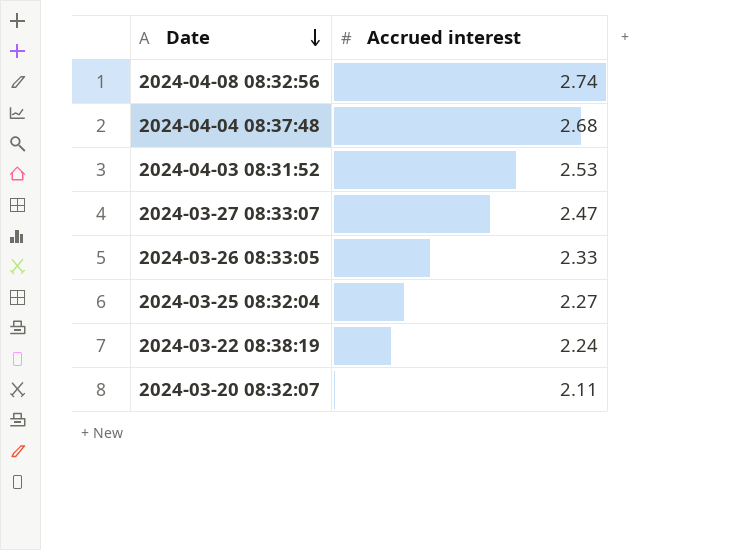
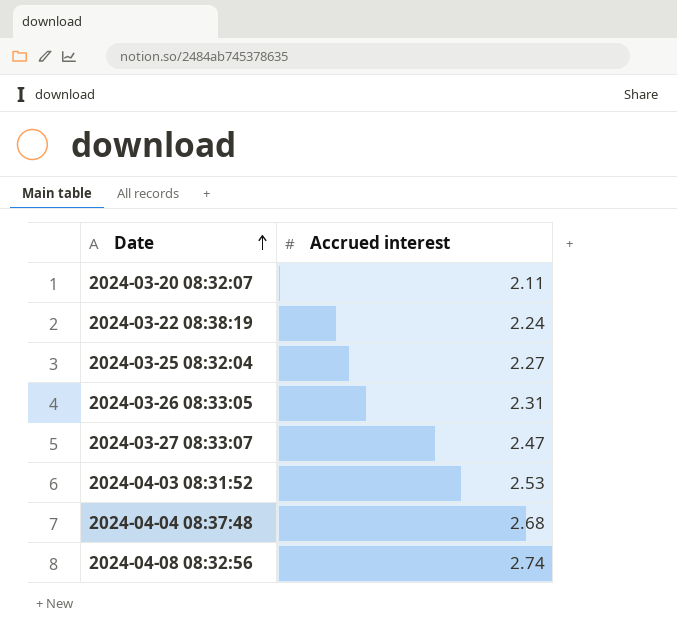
row order: Date descending -> Date ascending
2024-03-26 08:33:05 | Accrued interest: 2.33 -> 2.31

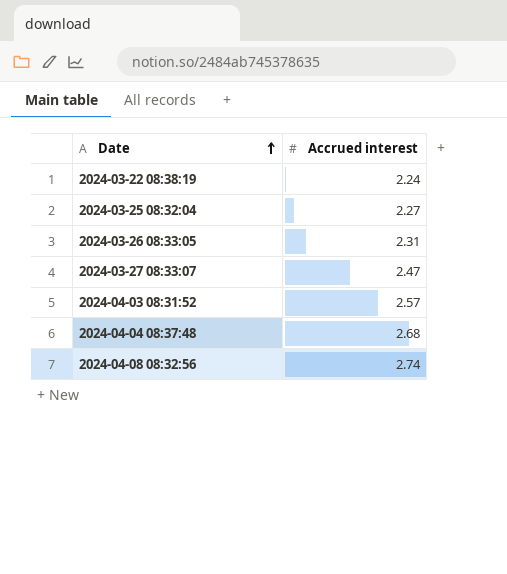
row 2024-03-20 08:32:07: 2.11 -> none
2024-04-03 08:31:52 | Accrued interest: 2.53 -> 2.57

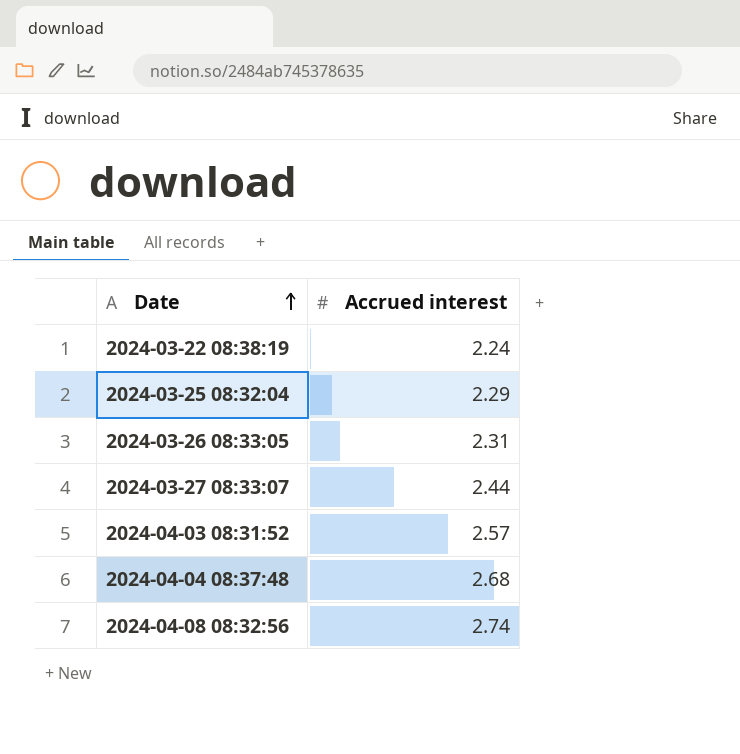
2024-03-25 08:32:04 | Accrued interest: 2.27 -> 2.29
2024-03-27 08:33:07 | Accrued interest: 2.47 -> 2.44

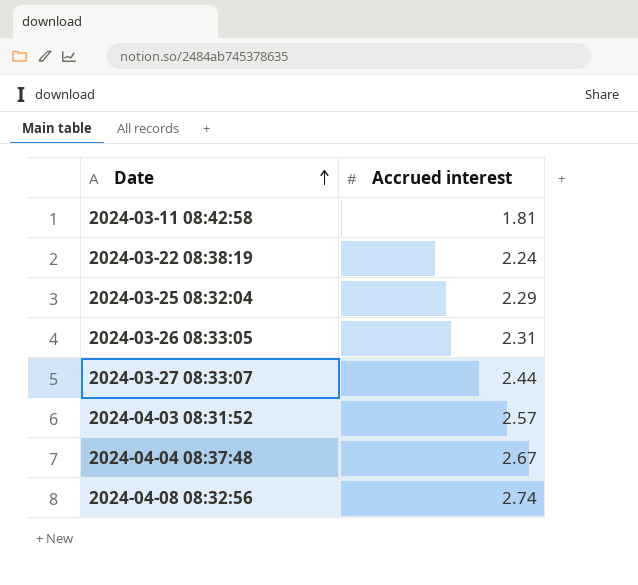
row 2024-03-11 08:42:58: none -> 1.81
2024-04-04 08:37:48 | Accrued interest: 2.68 -> 2.67

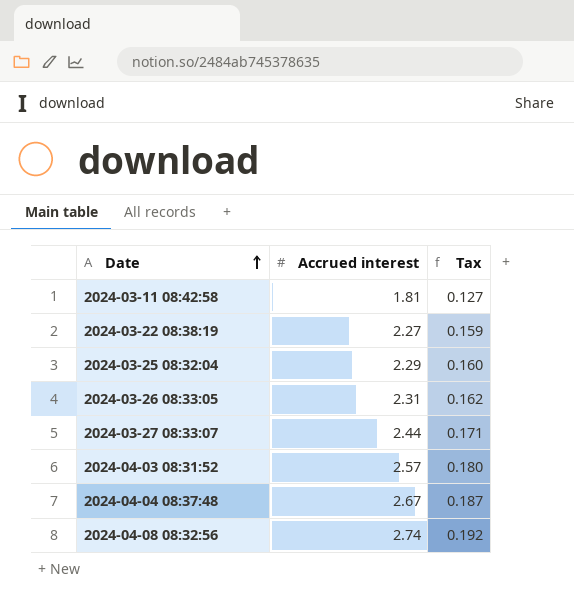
column Tax | formula: none -> [Accrued interest] * 0.07
2024-03-22 08:38:19 | Accrued interest: 2.24 -> 2.27

